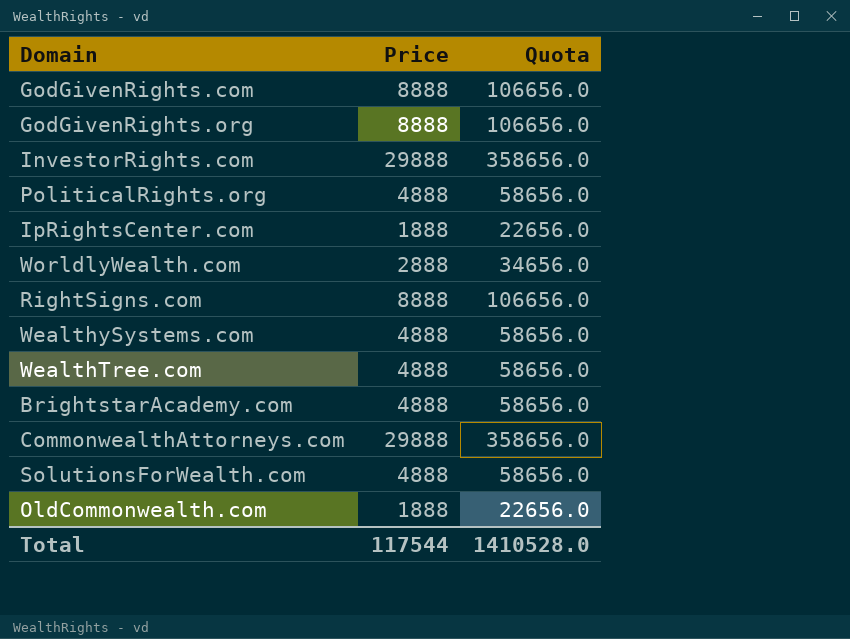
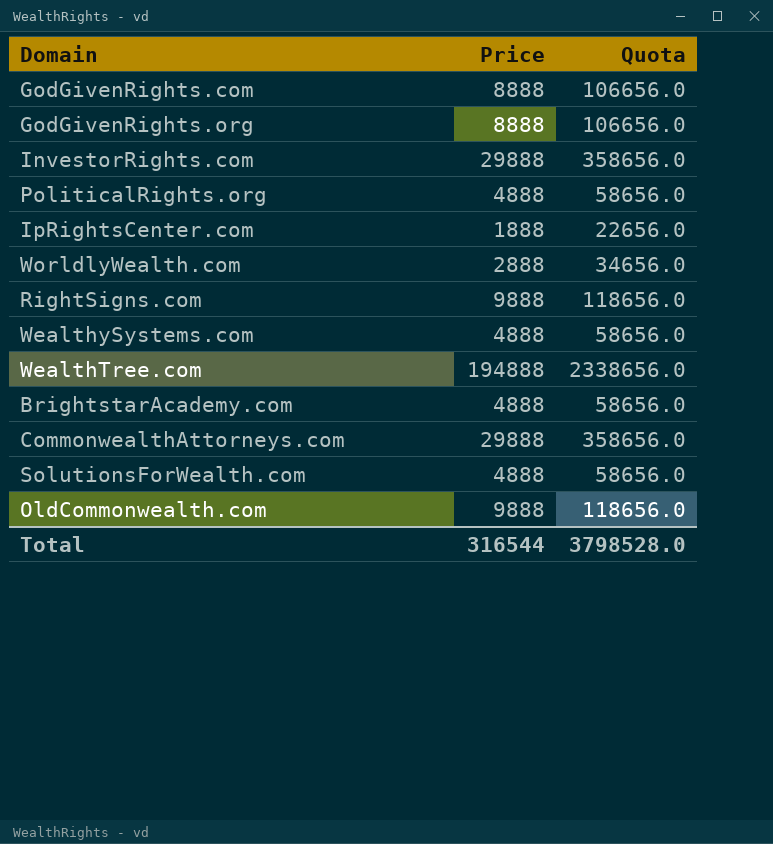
RightSigns.com | Price: 8888 -> 9888
RightSigns.com | Quota: 106656.0 -> 118656.0
WealthTree.com | Price: 4888 -> 194888
WealthTree.com | Quota: 58656.0 -> 2338656.0
OldCommonwealth.com | Price: 1888 -> 9888
OldCommonwealth.com | Quota: 22656.0 -> 118656.0
Total | Price: 117544 -> 316544
Total | Quota: 1410528.0 -> 3798528.0

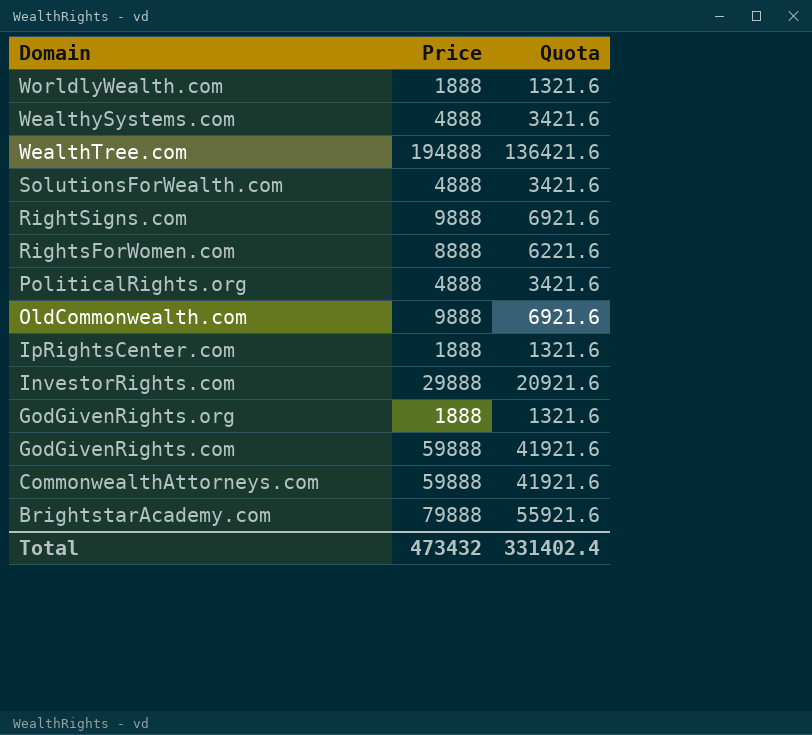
row order: none -> Domain descending
column Quota | formula: [Price] * 12 -> [Price] * 0.7
WorldlyWealth.com | Price: 2888 -> 1888
row RightsForWomen.com: none -> 8888 | 6221.6
GodGivenRights.org | Price: 8888 -> 1888
GodGivenRights.com | Price: 8888 -> 59888
CommonwealthAttorneys.com | Price: 29888 -> 59888
BrightstarAcademy.com | Price: 4888 -> 79888
Total | Price: 316544 -> 473432
Total | Quota: 3798528.0 -> 331402.4

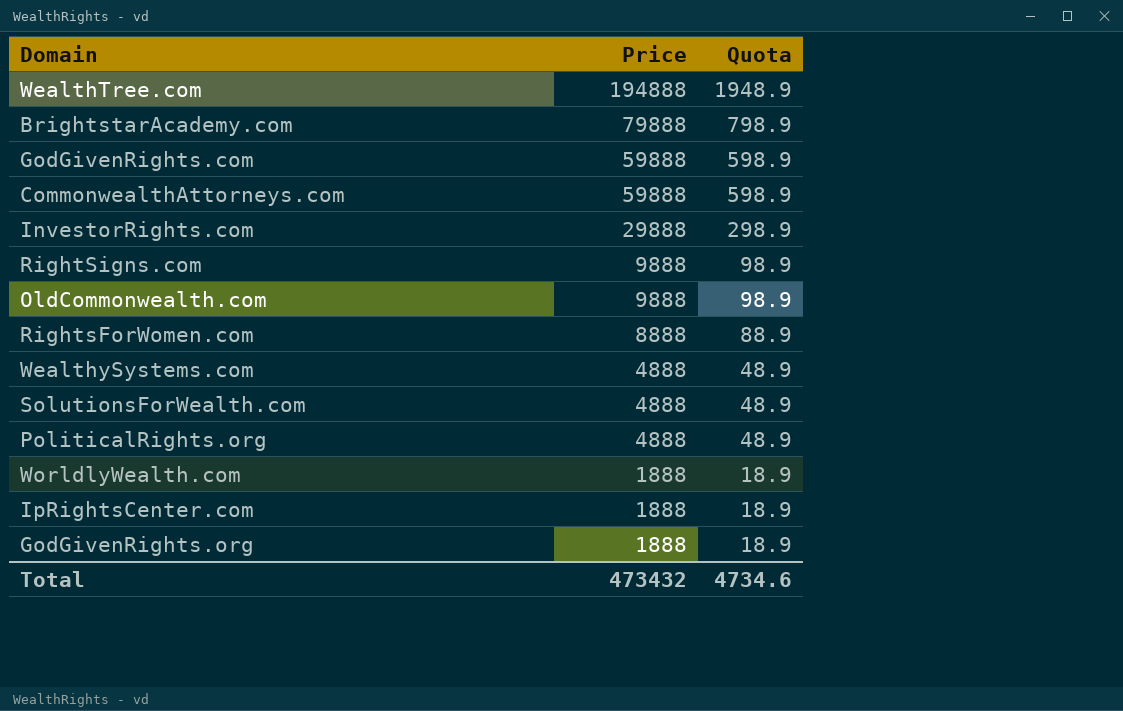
row order: Domain descending -> Price descending
column Quota | formula: [Price] * 0.7 -> [Price] * 0.01
Total | Quota: 331402.4 -> 4734.6

